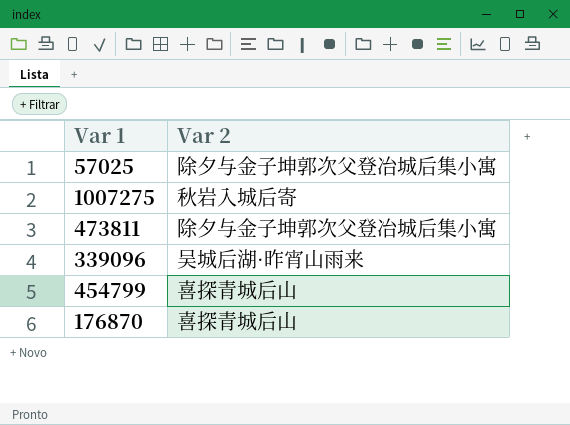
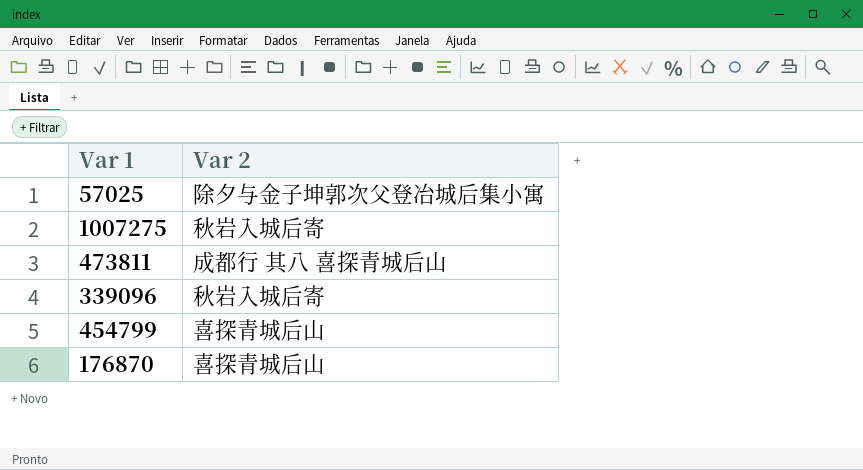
473811 | Var 2: 除夕与金子坤郭次父登冶城后集小寓 -> 成都行 其八 喜探青城后山
339096 | Var 2: 吴城后湖·昨宵山雨来 -> 秋岩入城后寄

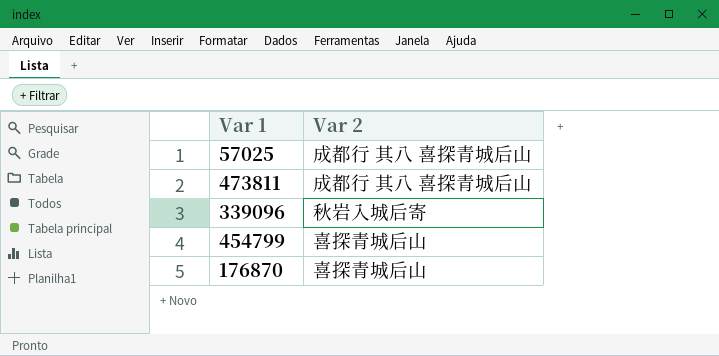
row 1007275: 秋岩入城后寄 -> none
57025 | Var 2: 除夕与金子坤郭次父登冶城后集小寓 -> 成都行 其八 喜探青城后山

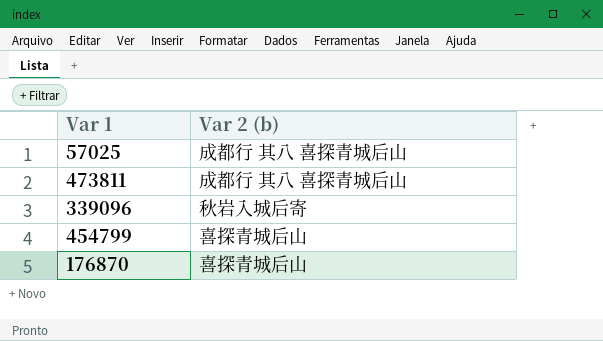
column name: Var 2 -> Var 2 (b)

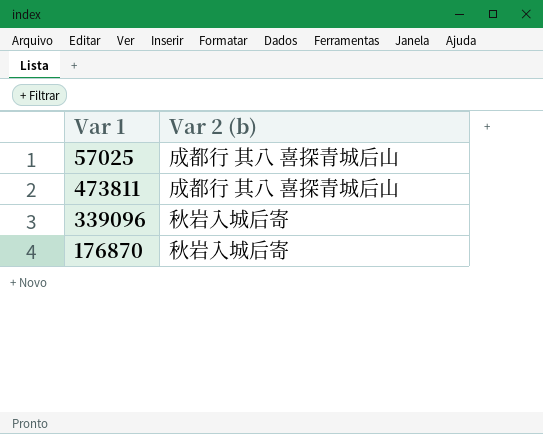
row 454799: 喜探青城后山 -> none
176870 | Var 2 (b): 喜探青城后山 -> 秋岩入城后寄

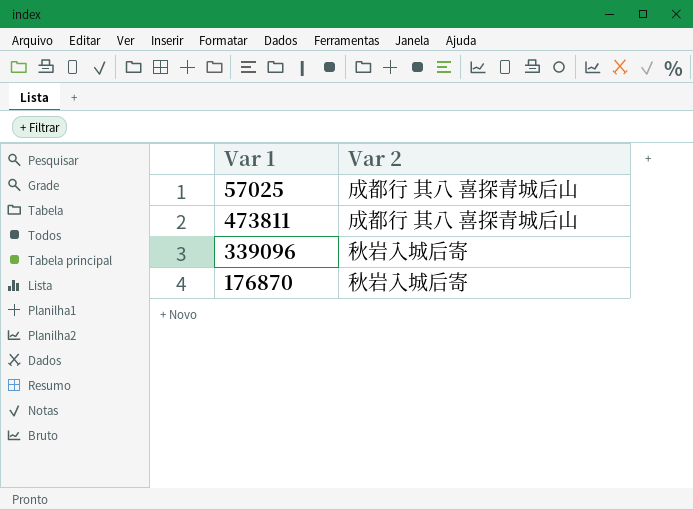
column name: Var 2 (b) -> Var 2

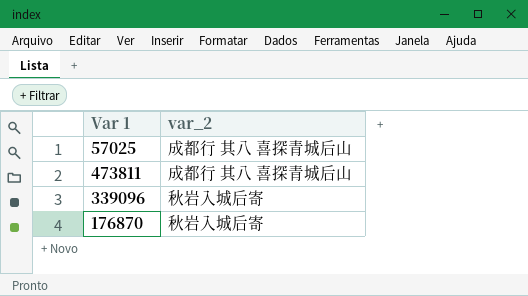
column name: Var 2 -> var_2

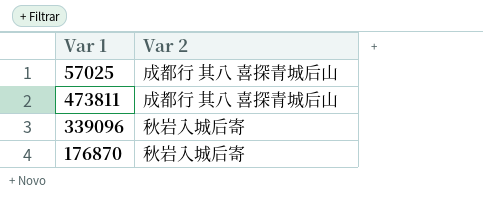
column name: var_2 -> Var 2

